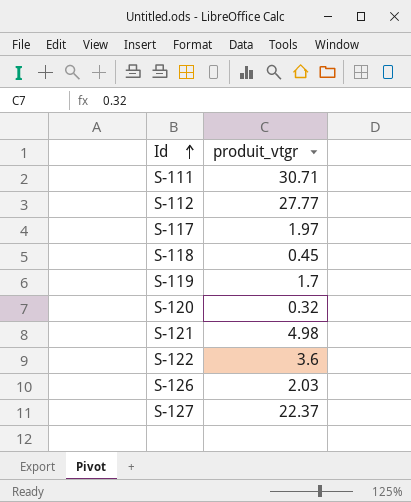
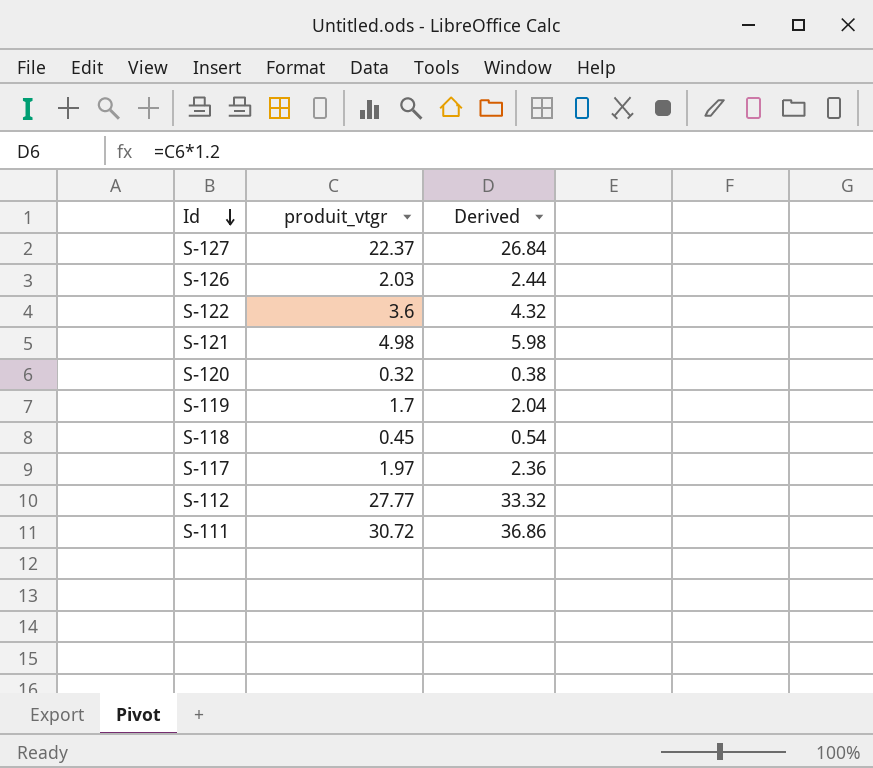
row order: Id ascending -> Id descending
column Derived | formula: none -> [produit_vtgr] * 1.2
S-111 | produit_vtgr: 30.71 -> 30.72

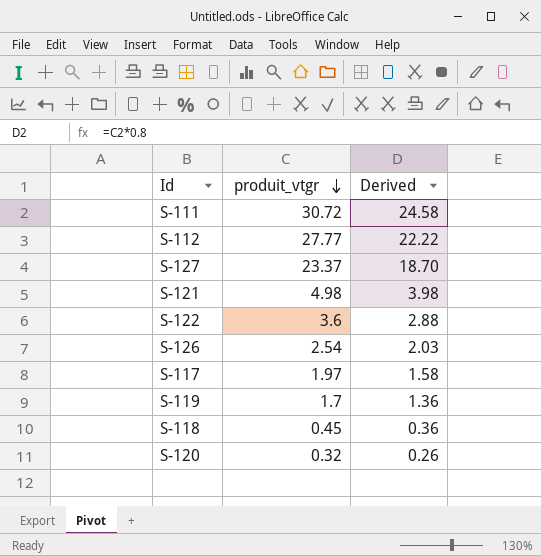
row order: Id descending -> produit_vtgr descending
column Derived | formula: [produit_vtgr] * 1.2 -> [produit_vtgr] * 0.8
S-127 | produit_vtgr: 22.37 -> 23.37
S-126 | produit_vtgr: 2.03 -> 2.54

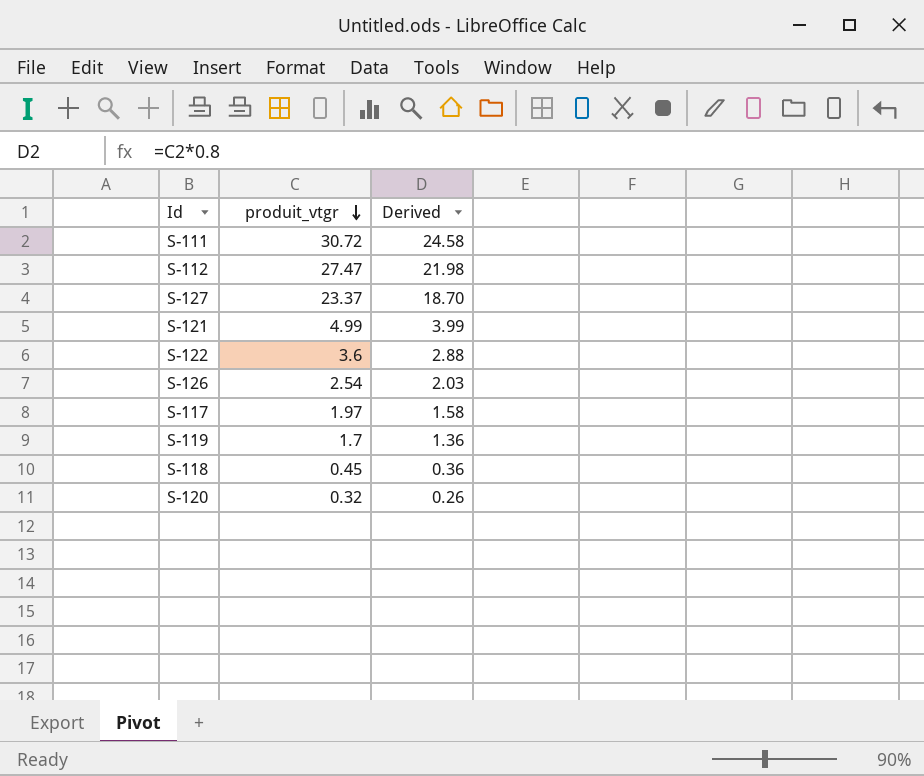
S-112 | produit_vtgr: 27.77 -> 27.47
S-112 | Derived: 22.22 -> 21.98
S-121 | produit_vtgr: 4.98 -> 4.99
S-121 | Derived: 3.98 -> 3.99

